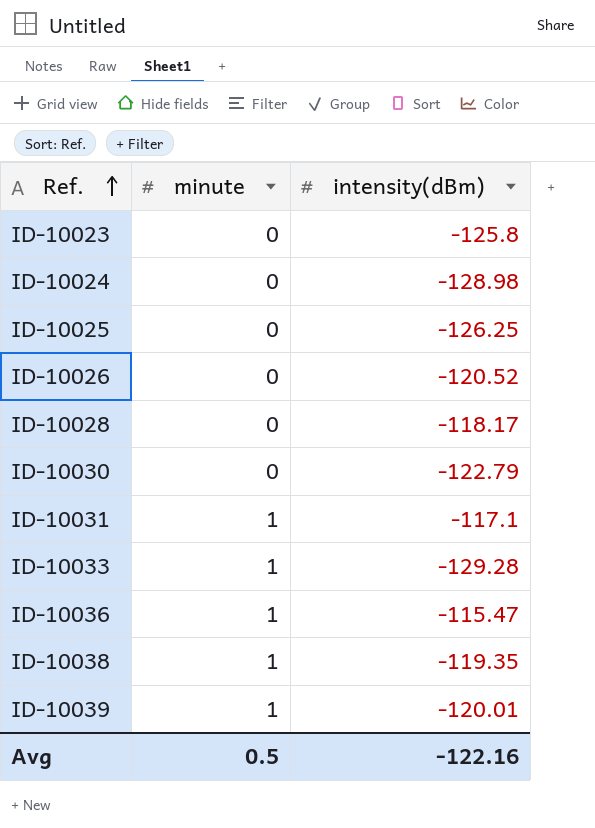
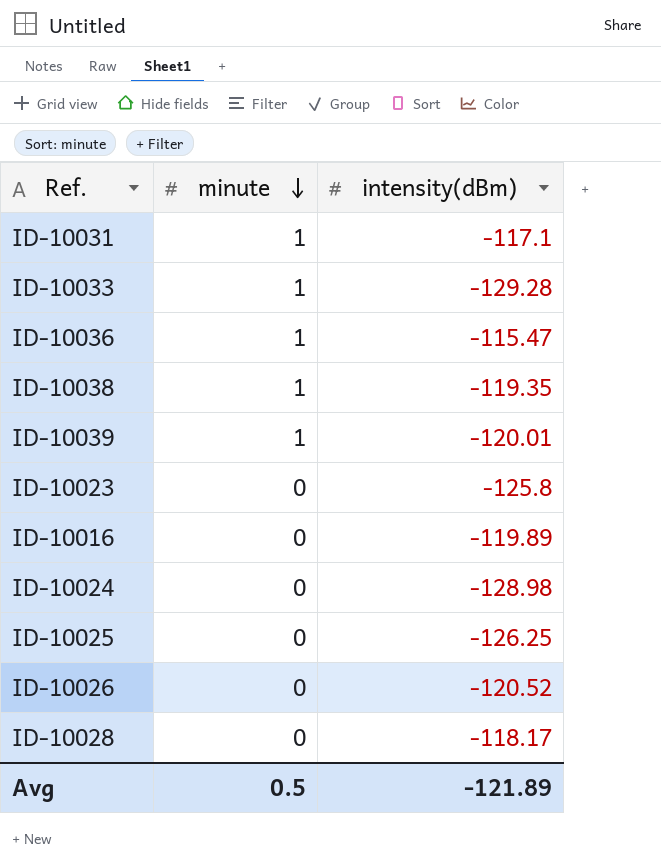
row order: Ref. ascending -> minute descending
row ID-10030: 0 | -122.79 -> none
row ID-10016: none -> 0 | -119.89
Avg | intensity(dBm): -122.16 -> -121.89

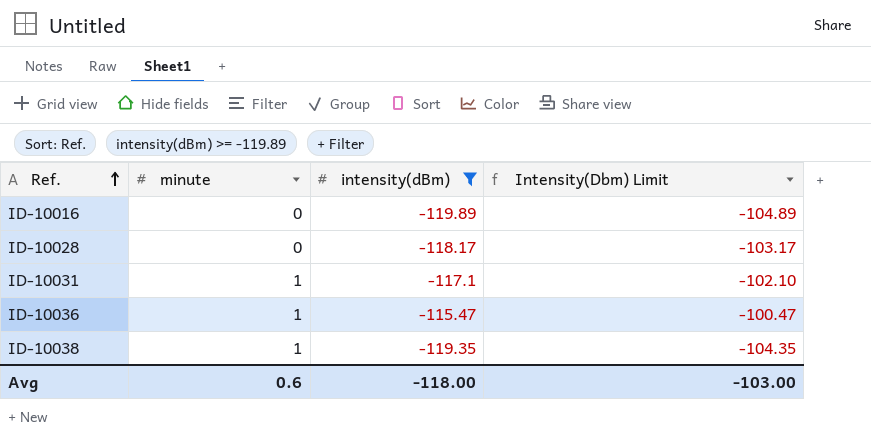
filter: none -> intensity(dBm) >= -119.89
row order: minute descending -> Ref. ascending
column Intensity(Dbm) Limit | formula: none -> [intensity(dBm)] + 15
Avg | minute: 0.5 -> 0.6
Avg | intensity(dBm): -121.89 -> -118.00

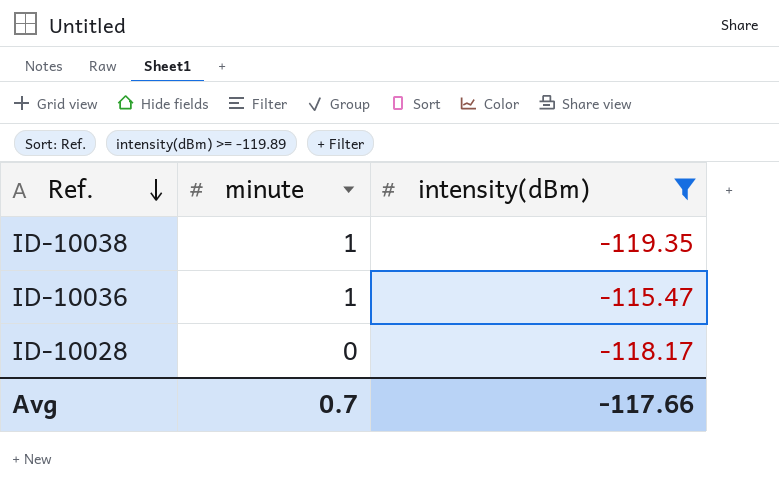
row order: Ref. ascending -> Ref. descending
column Intensity(Dbm) Limit | formula: [intensity(dBm)] + 15 -> none
row ID-10016: 0 | -119.89 | -104.89 -> none
row ID-10031: 1 | -117.1 | -102.10 -> none
Avg | minute: 0.6 -> 0.7
Avg | intensity(dBm): -118.00 -> -117.66

